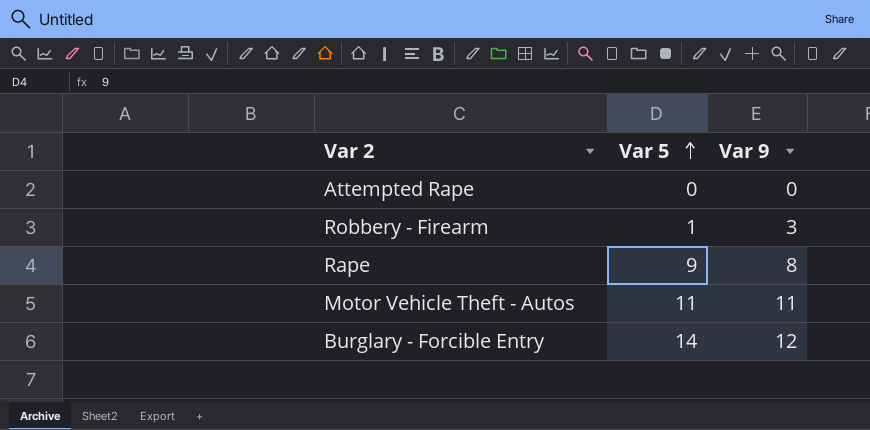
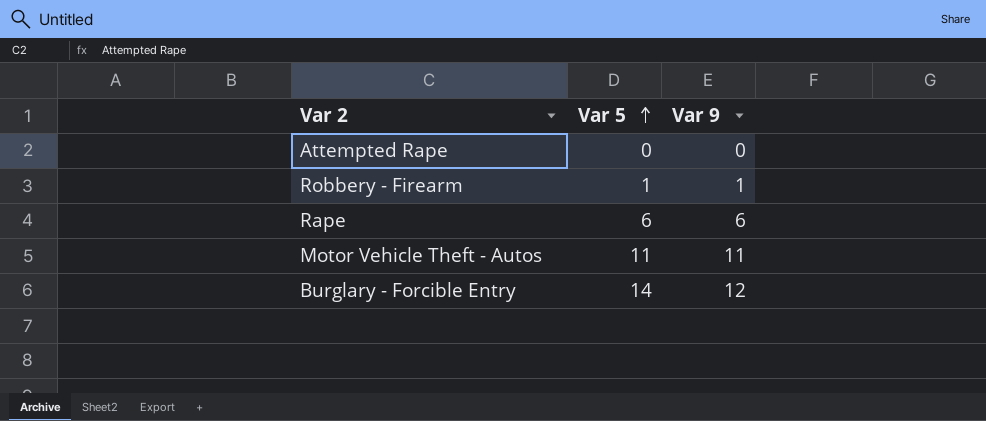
Robbery - Firearm | Var 9: 3 -> 1
Rape | Var 5: 9 -> 6
Rape | Var 9: 8 -> 6

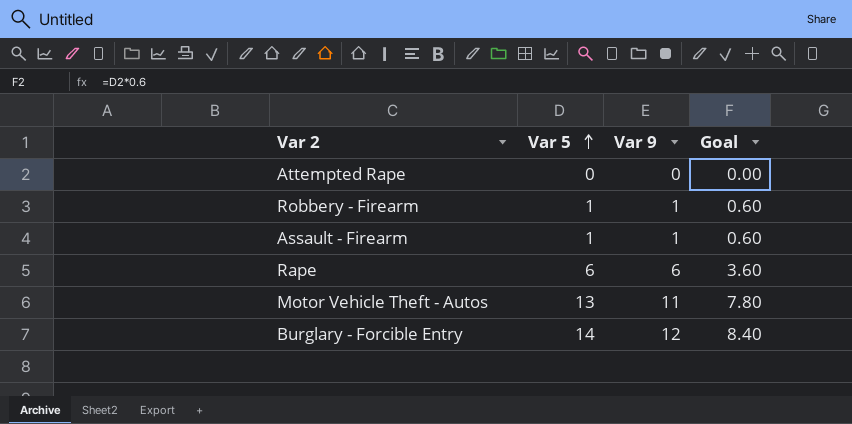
column Goal | formula: none -> [Var 5] * 0.6
row Assault - Firearm: none -> 1 | 1 | 0.60
Motor Vehicle Theft - Autos | Var 5: 11 -> 13

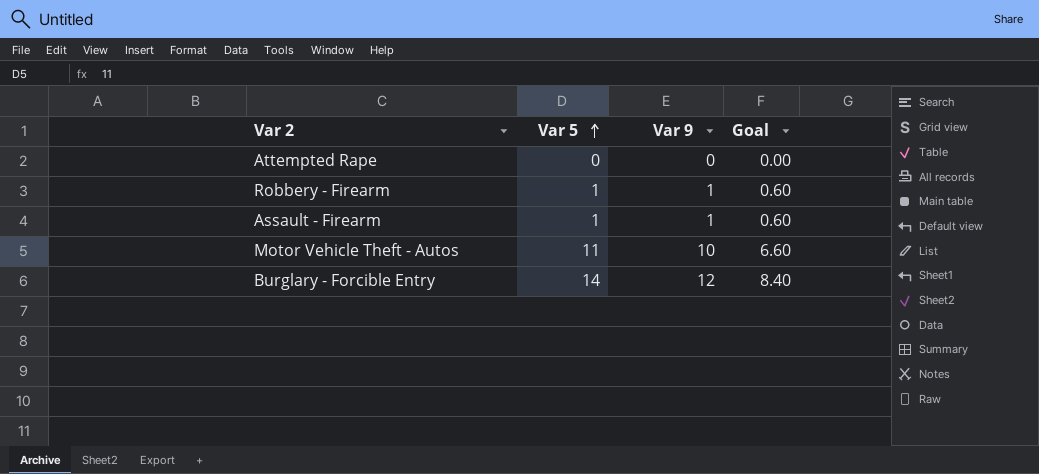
row Rape: 6 | 6 | 3.60 -> none
Motor Vehicle Theft - Autos | Var 5: 13 -> 11
Motor Vehicle Theft - Autos | Var 9: 11 -> 10
Motor Vehicle Theft - Autos | Goal: 7.80 -> 6.60

